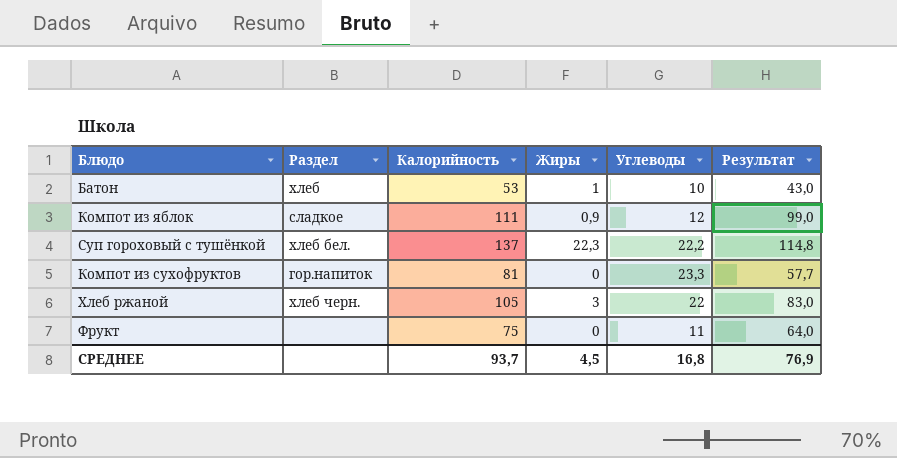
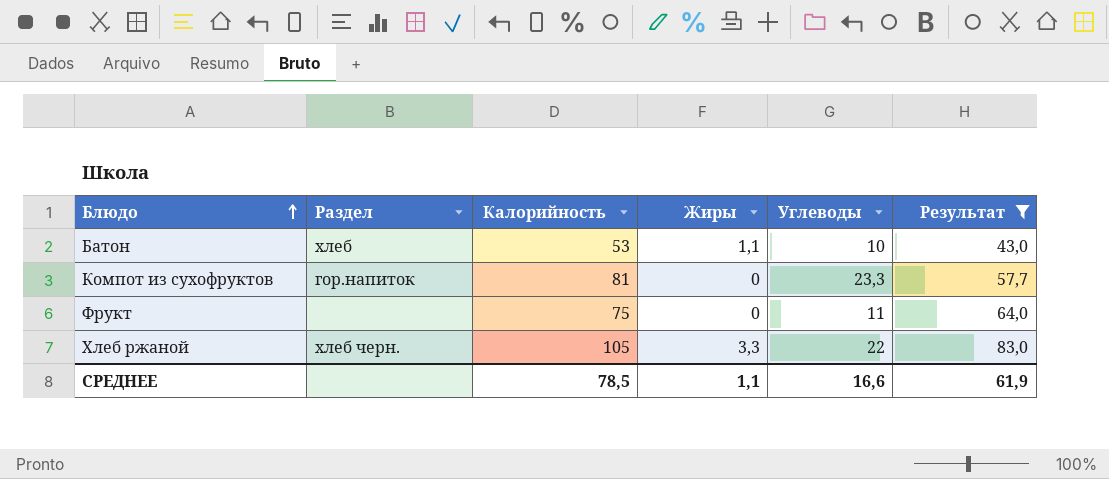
filter: none -> Результат <= 83,0
row order: none -> Блюдо ascending
Батон | Жиры: 1 -> 1,1
Хлеб ржаной | Жиры: 3 -> 3,3
СРЕДНЕЕ | Калорийность: 93,7 -> 78,5
СРЕДНЕЕ | Жиры: 4,5 -> 1,1
СРЕДНЕЕ | Углеводы: 16,8 -> 16,6
СРЕДНЕЕ | Результат: 76,9 -> 61,9

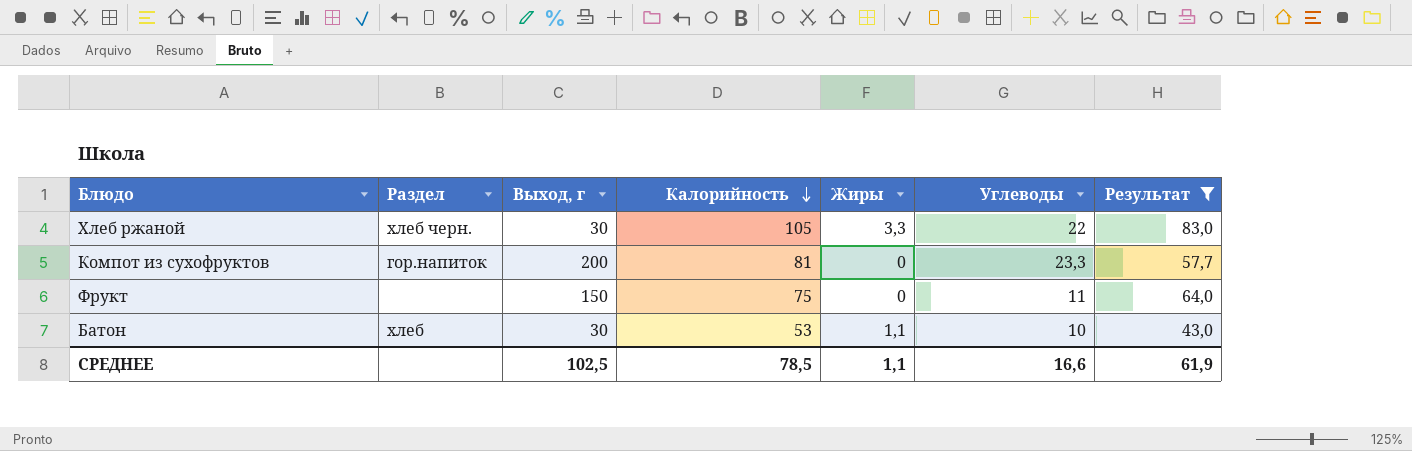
row order: Блюдо ascending -> Калорийность descending
column Выход, г | position: none -> 3

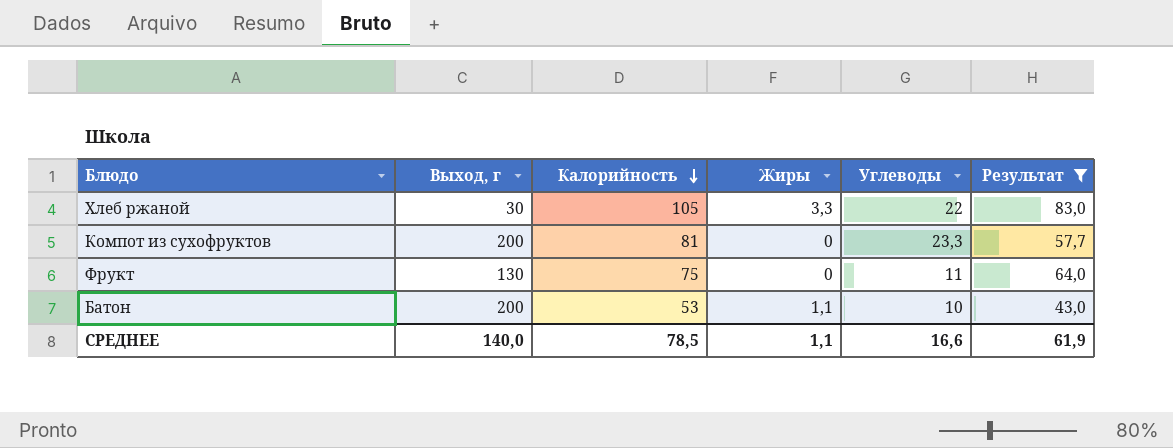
column Раздел | position: 2 -> none
Фрукт | Выход, г: 150 -> 130
Батон | Выход, г: 30 -> 200
СРЕДНЕЕ | Выход, г: 102,5 -> 140,0

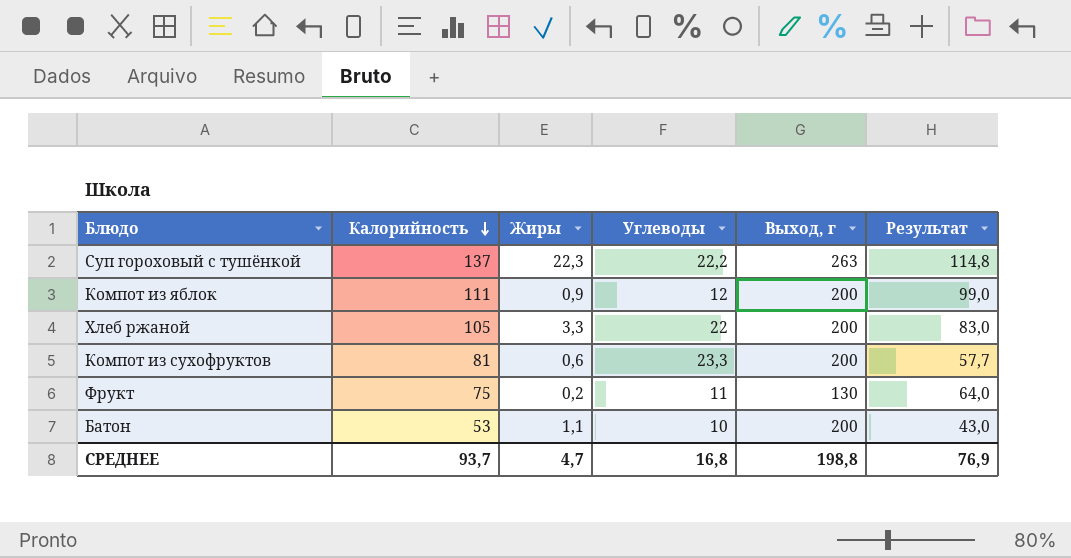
filter: Результат <= 83,0 -> none
column Выход, г | position: 2 -> 5
Хлеб ржаной | Выход, г: 30 -> 200
Компот из сухофруктов | Жиры: 0 -> 0,6
Фрукт | Жиры: 0 -> 0,2
СРЕДНЕЕ | Калорийность: 78,5 -> 93,7
СРЕДНЕЕ | Жиры: 1,1 -> 4,7
СРЕДНЕЕ | Углеводы: 16,6 -> 16,8
СРЕДНЕЕ | Выход, г: 140,0 -> 198,8
СРЕДНЕЕ | Результат: 61,9 -> 76,9

